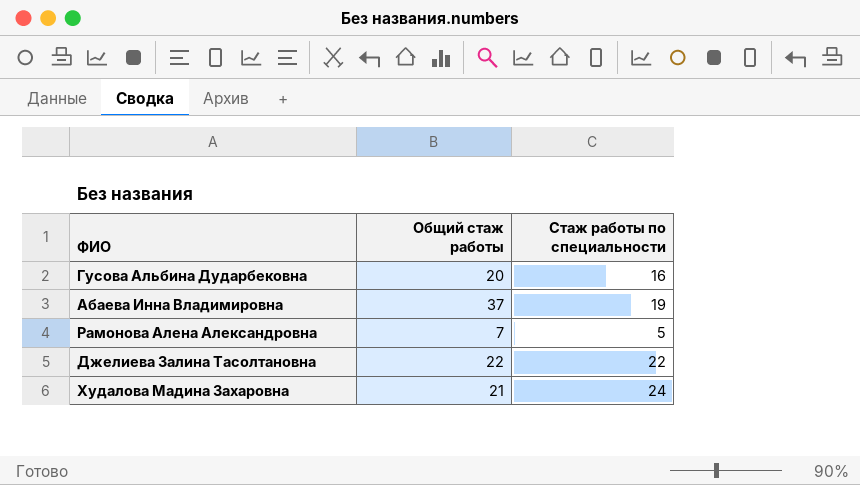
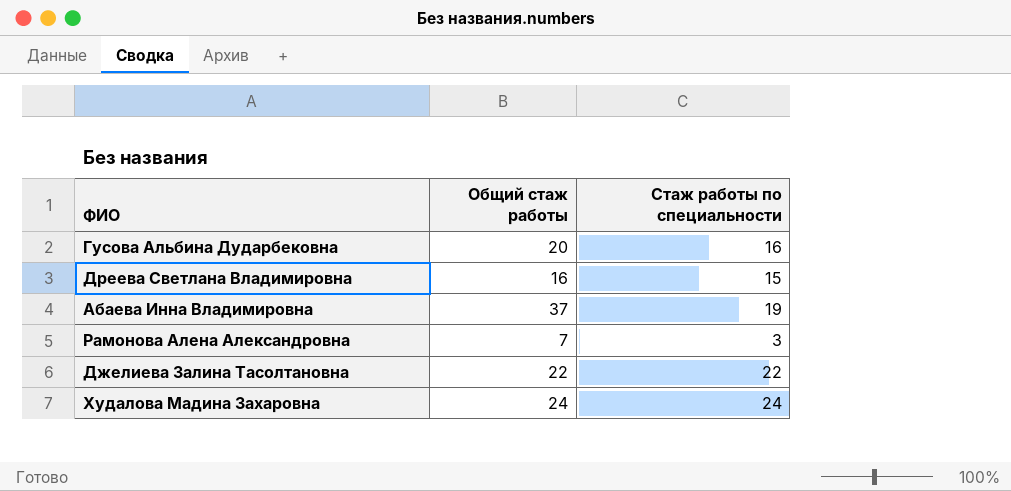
row Дреева Светлана Владимировна: none -> 16 | 15
Рамонова Алена Александровна | Стаж работы по специальности: 5 -> 3
Худалова Мадина Захаровна | Общий стаж работы: 21 -> 24

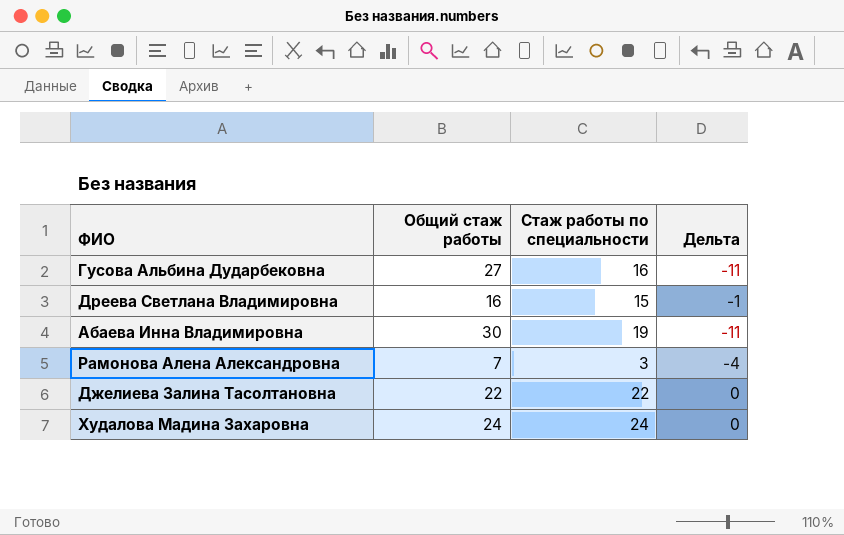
column Дельта | formula: none -> [Стаж работы по специальности] - [Общий стаж работы]
Гусова Альбина Дударбековна | Общий стаж работы: 20 -> 27
Абаева Инна Владимировна | Общий стаж работы: 37 -> 30

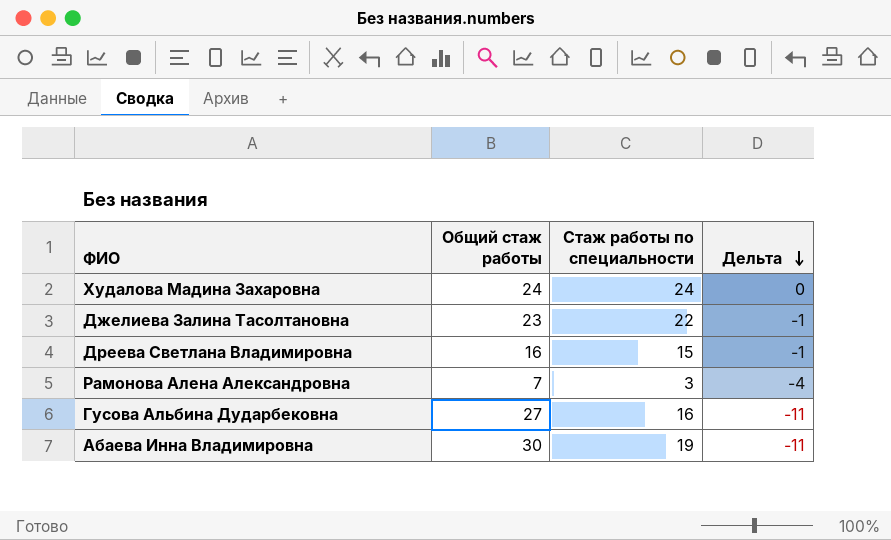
row order: none -> Дельта descending
Джелиева Залина Тасолтановна | Общий стаж работы: 22 -> 23
Джелиева Залина Тасолтановна | Дельта: 0 -> -1

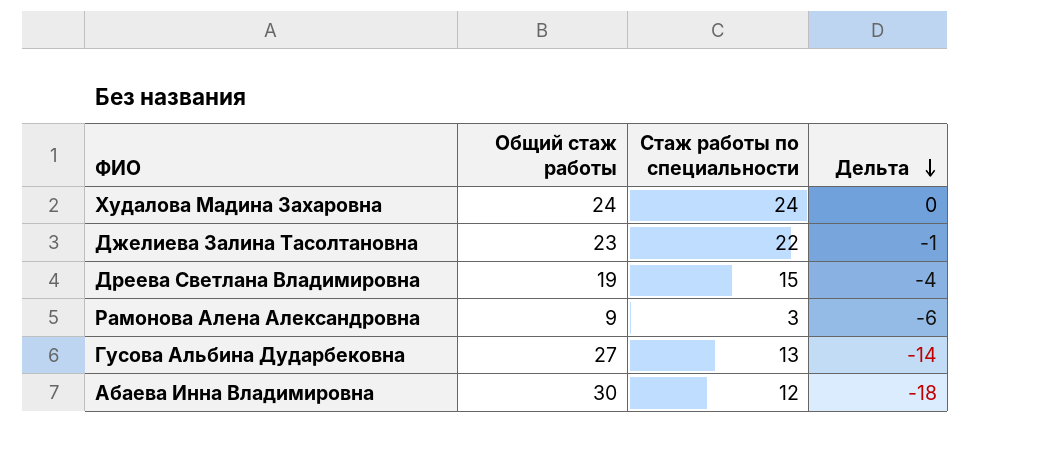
Дреева Светлана Владимировна | Общий стаж работы: 16 -> 19
Дреева Светлана Владимировна | Дельта: -1 -> -4
Рамонова Алена Александровна | Общий стаж работы: 7 -> 9
Рамонова Алена Александровна | Дельта: -4 -> -6
Гусова Альбина Дударбековна | Стаж работы по специальности: 16 -> 13
Гусова Альбина Дударбековна | Дельта: -11 -> -14
Абаева Инна Владимировна | Стаж работы по специальности: 19 -> 12
Абаева Инна Владимировна | Дельта: -11 -> -18

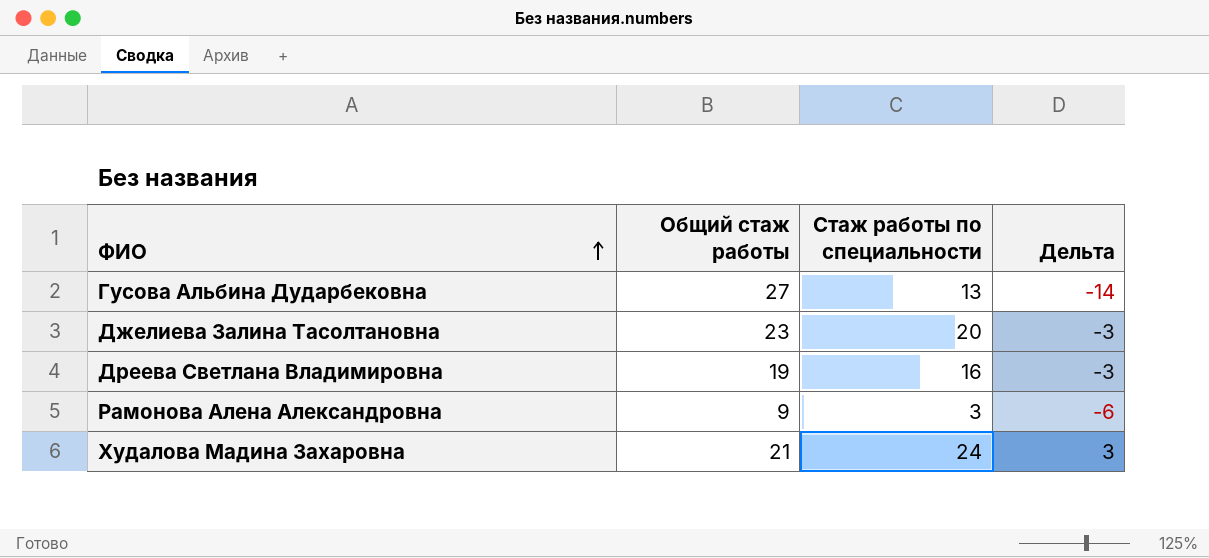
row order: Дельта descending -> ФИО ascending
row Абаева Инна Владимировна: 30 | 12 | -18 -> none
Джелиева Залина Тасолтановна | Стаж работы по специальности: 22 -> 20
Джелиева Залина Тасолтановна | Дельта: -1 -> -3
Дреева Светлана Владимировна | Стаж работы по специальности: 15 -> 16
Дреева Светлана Владимировна | Дельта: -4 -> -3
Худалова Мадина Захаровна | Общий стаж работы: 24 -> 21
Худалова Мадина Захаровна | Дельта: 0 -> 3

